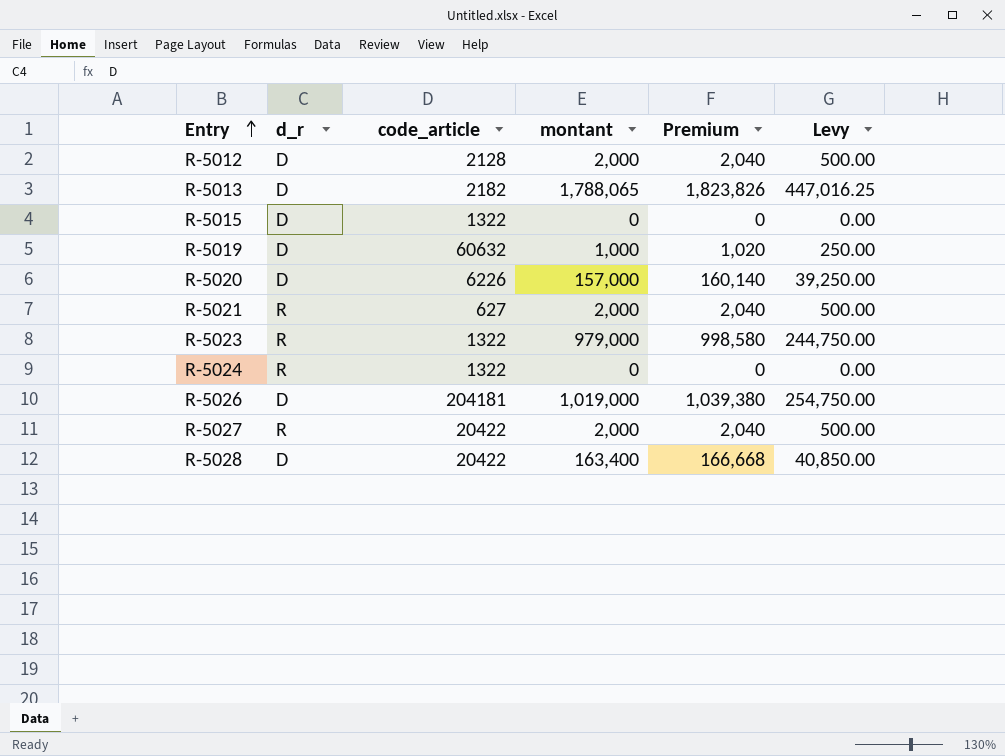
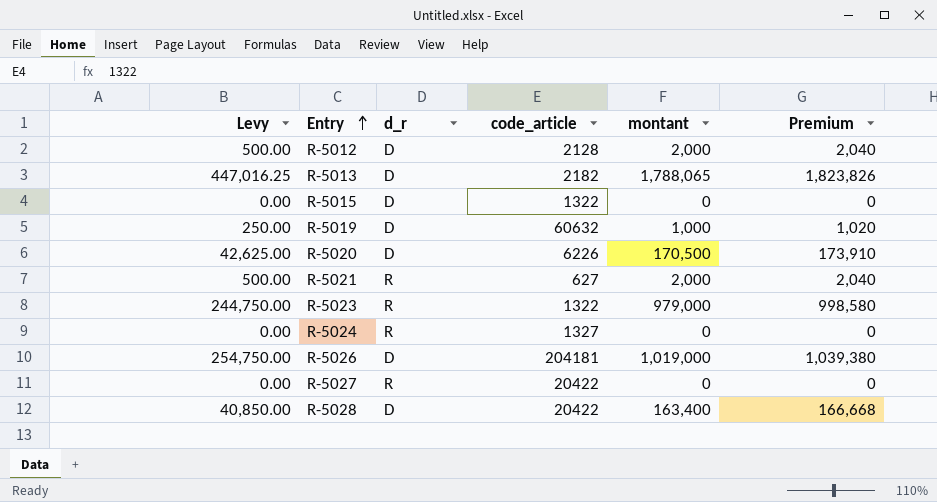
column Levy | position: 6 -> 1
R-5020 | Levy: 39,250.00 -> 42,625.00
R-5020 | montant: 157,000 -> 170,500
R-5020 | Premium: 160,140 -> 173,910
R-5024 | code_article: 1322 -> 1327
R-5027 | Levy: 500.00 -> 0.00
R-5027 | montant: 2,000 -> 0
R-5027 | Premium: 2,040 -> 0

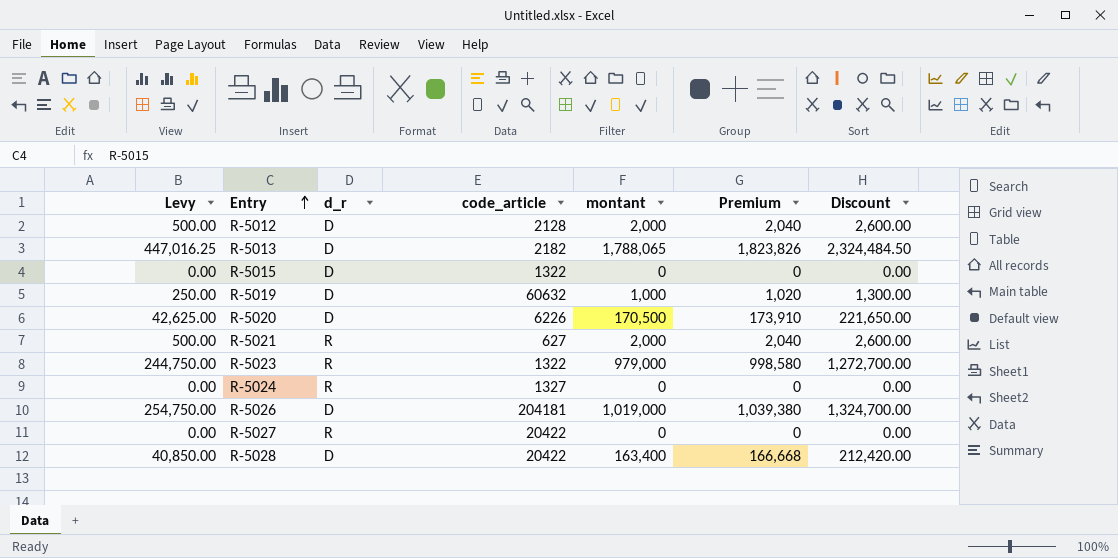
column Discount | formula: none -> [montant] * 1.3

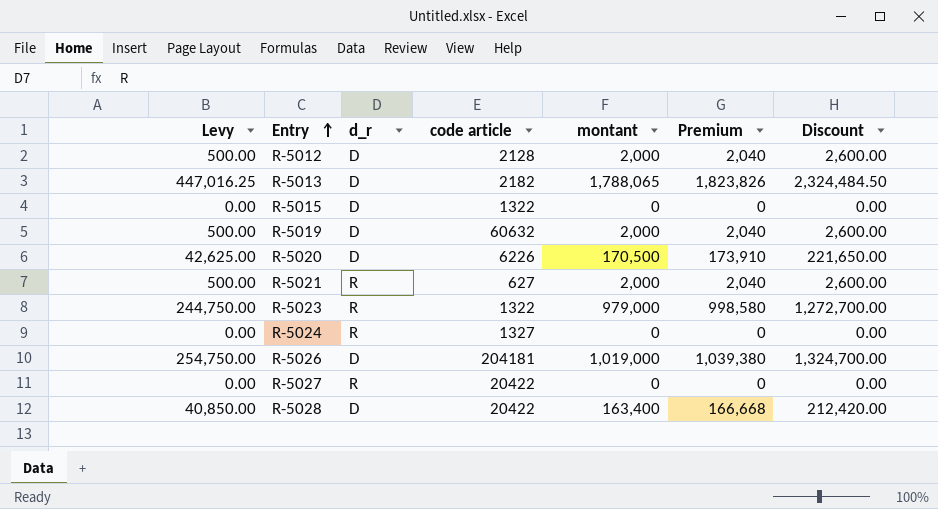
column name: code_article -> code article
R-5019 | Levy: 250.00 -> 500.00
R-5019 | montant: 1,000 -> 2,000
R-5019 | Premium: 1,020 -> 2,040
R-5019 | Discount: 1,300.00 -> 2,600.00

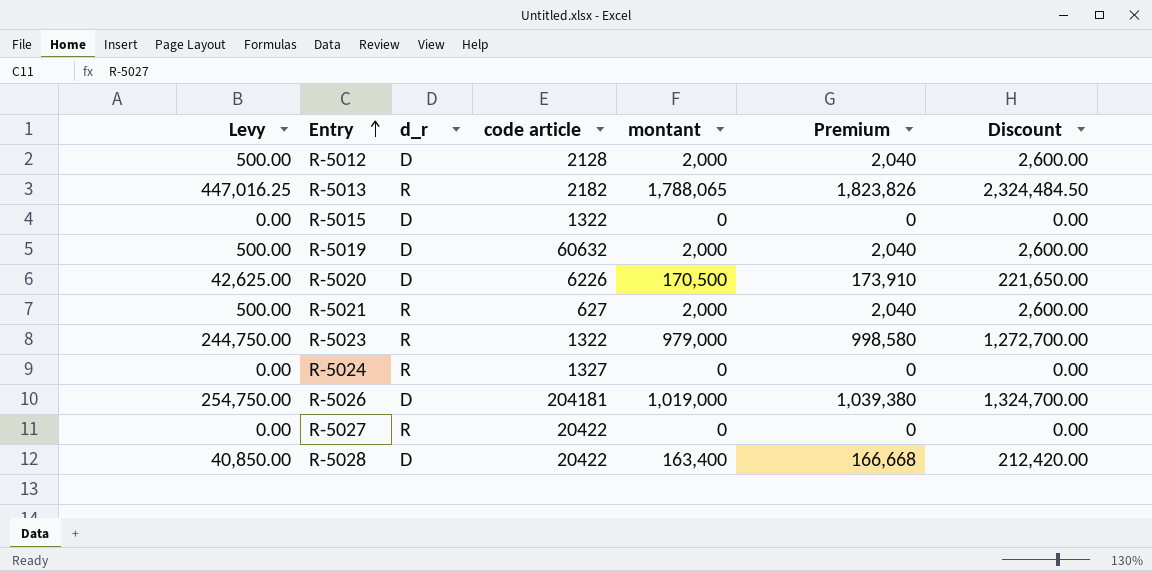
R-5013 | d_r: D -> R

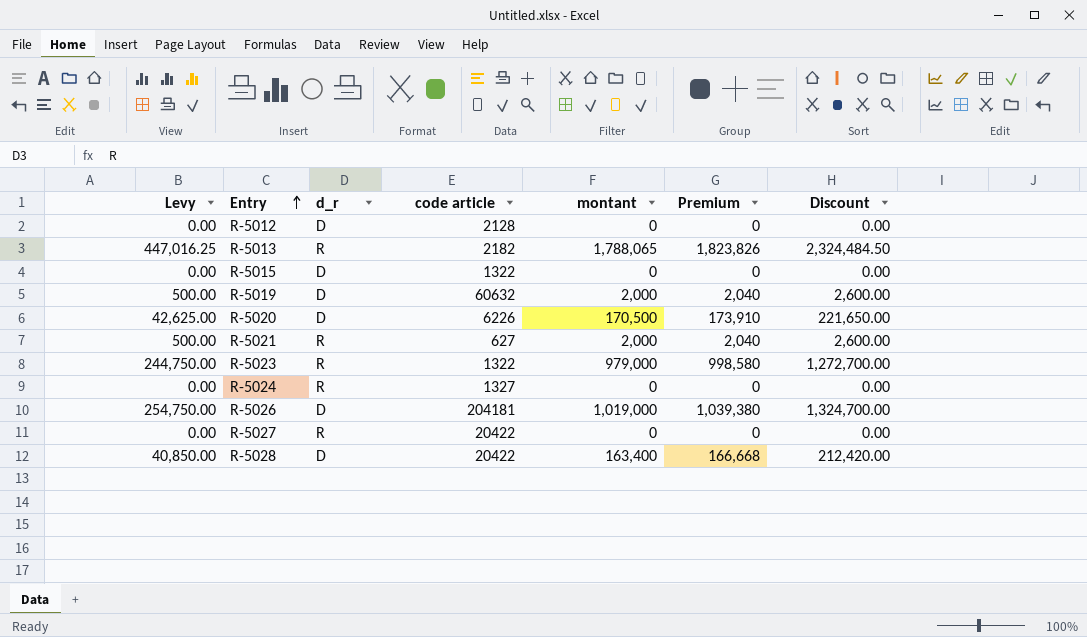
R-5012 | Levy: 500.00 -> 0.00
R-5012 | montant: 2,000 -> 0
R-5012 | Premium: 2,040 -> 0
R-5012 | Discount: 2,600.00 -> 0.00

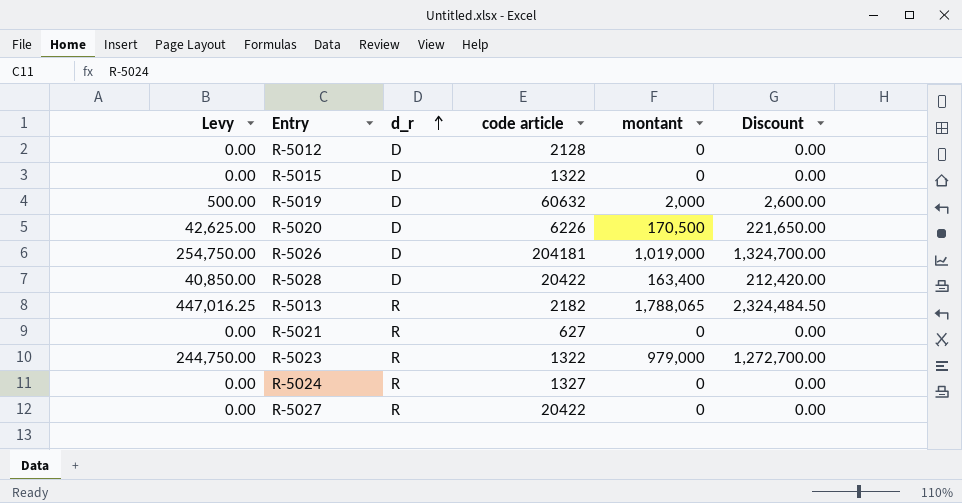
row order: Entry ascending -> d_r ascending
column Premium | formula: [montant] * 1.02 -> none
R-5021 | Levy: 500.00 -> 0.00
R-5021 | montant: 2,000 -> 0
R-5021 | Discount: 2,600.00 -> 0.00

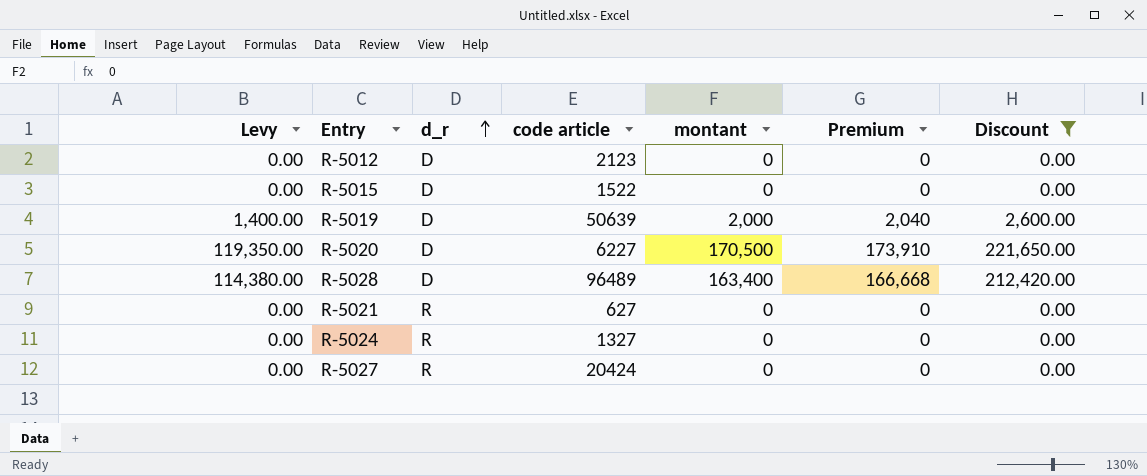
filter: none -> Discount <= 221,650.00
column Levy | formula: [montant] * 0.25 -> [montant] * 0.7
column Premium | formula: none -> [montant] * 1.02
R-5012 | code article: 2128 -> 2123
R-5015 | code article: 1322 -> 1522
R-5019 | code article: 60632 -> 50639
R-5020 | code article: 6226 -> 6227
R-5028 | code article: 20422 -> 96489
R-5027 | code article: 20422 -> 20424

